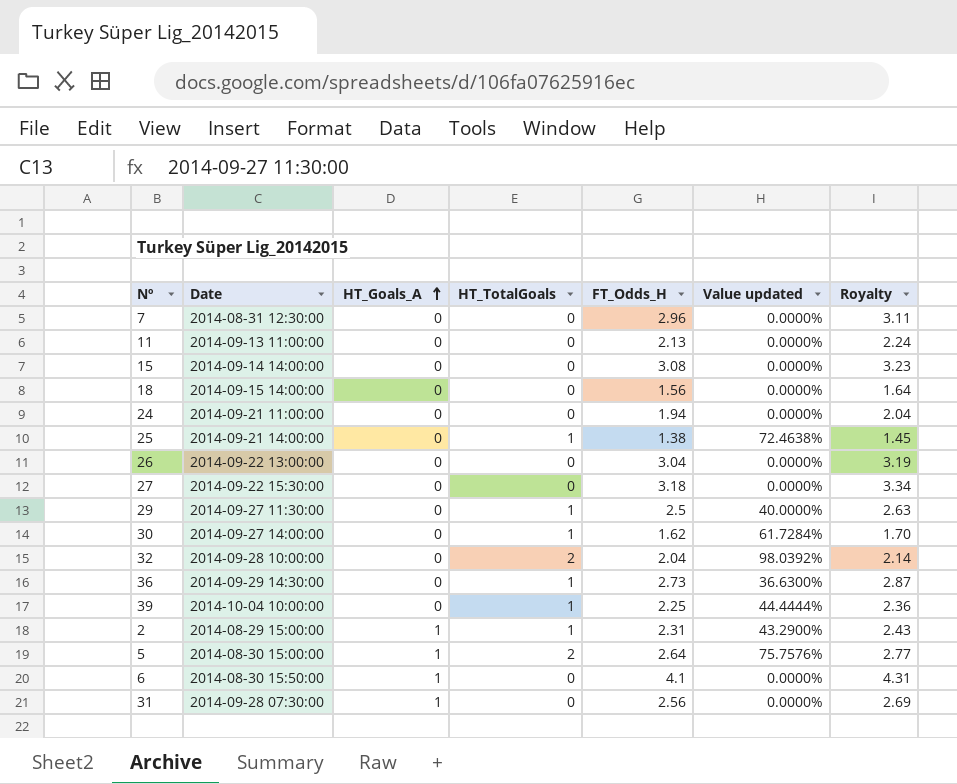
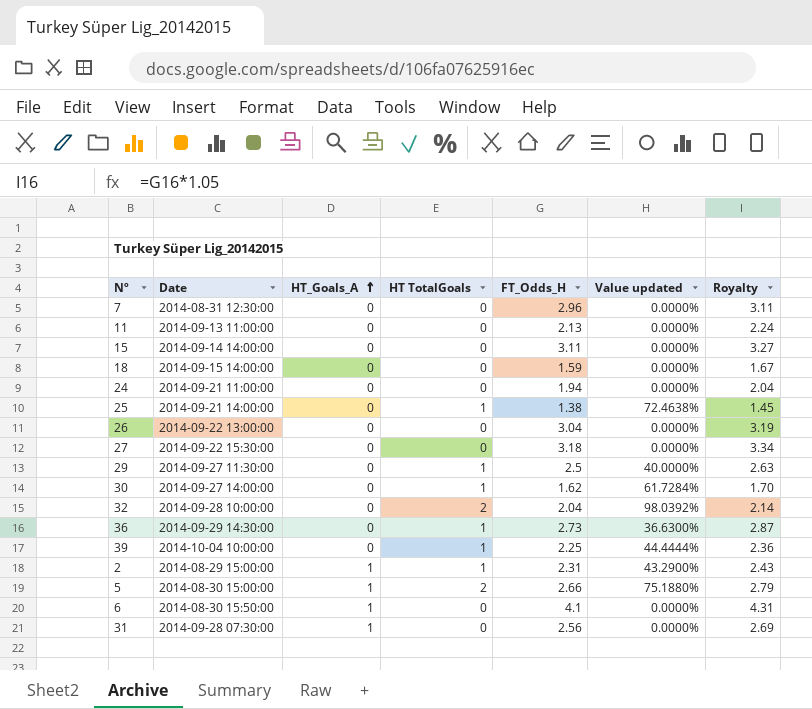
column name: HT_TotalGoals -> HT TotalGoals
15 | FT_Odds_H: 3.08 -> 3.11
15 | Royalty: 3.23 -> 3.27
18 | FT_Odds_H: 1.56 -> 1.59
18 | Royalty: 1.64 -> 1.67
5 | FT_Odds_H: 2.64 -> 2.66
5 | Value updated: 75.7576% -> 75.1880%
5 | Royalty: 2.77 -> 2.79

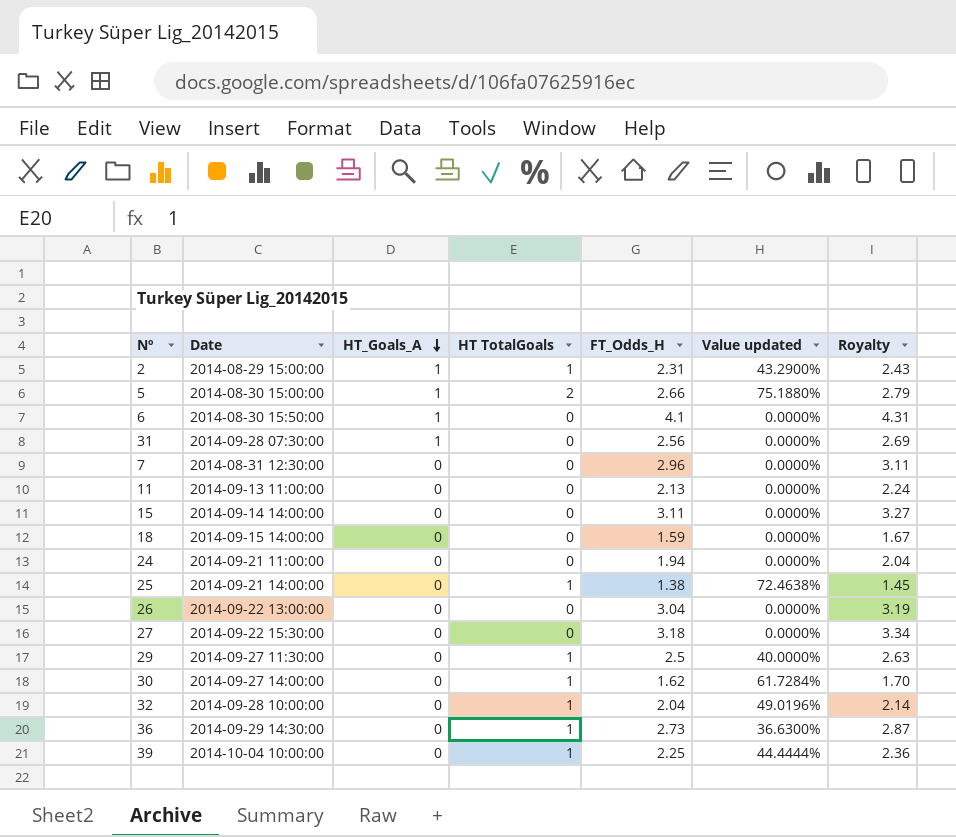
row order: HT_Goals_A ascending -> HT_Goals_A descending
32 | HT TotalGoals: 2 -> 1
32 | Value updated: 98.0392% -> 49.0196%

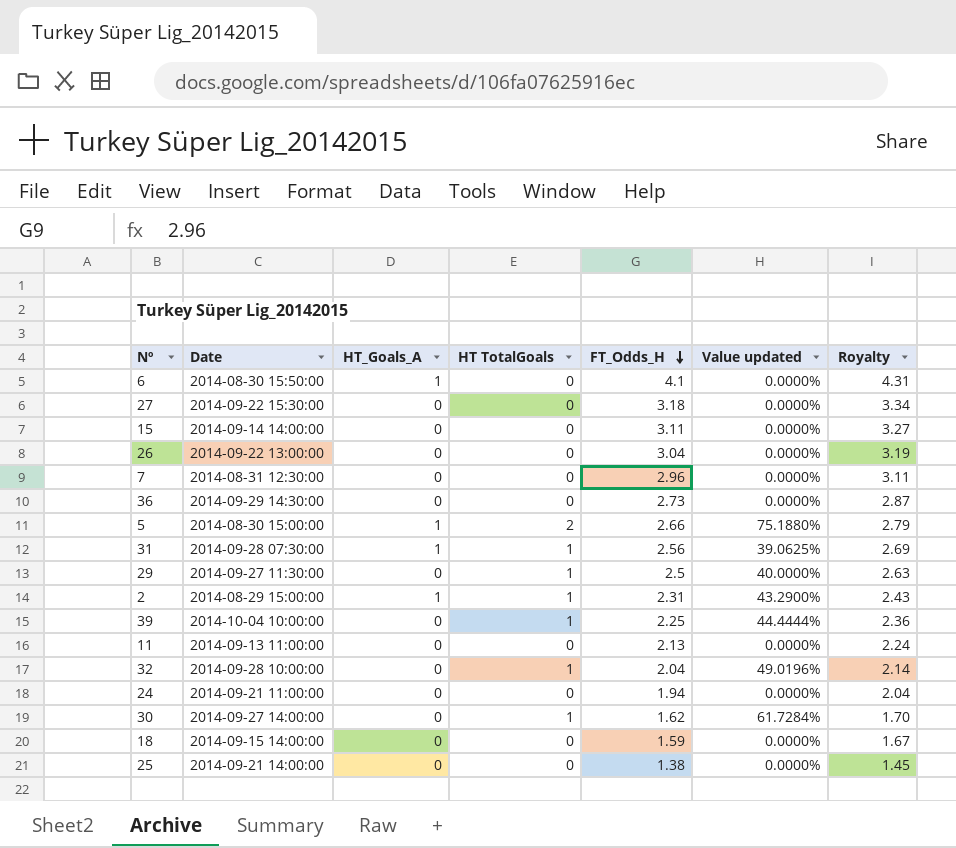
row order: HT_Goals_A descending -> FT_Odds_H descending
36 | HT TotalGoals: 1 -> 0
36 | Value updated: 36.6300% -> 0.0000%
31 | HT TotalGoals: 0 -> 1
31 | Value updated: 0.0000% -> 39.0625%
25 | HT TotalGoals: 1 -> 0
25 | Value updated: 72.4638% -> 0.0000%

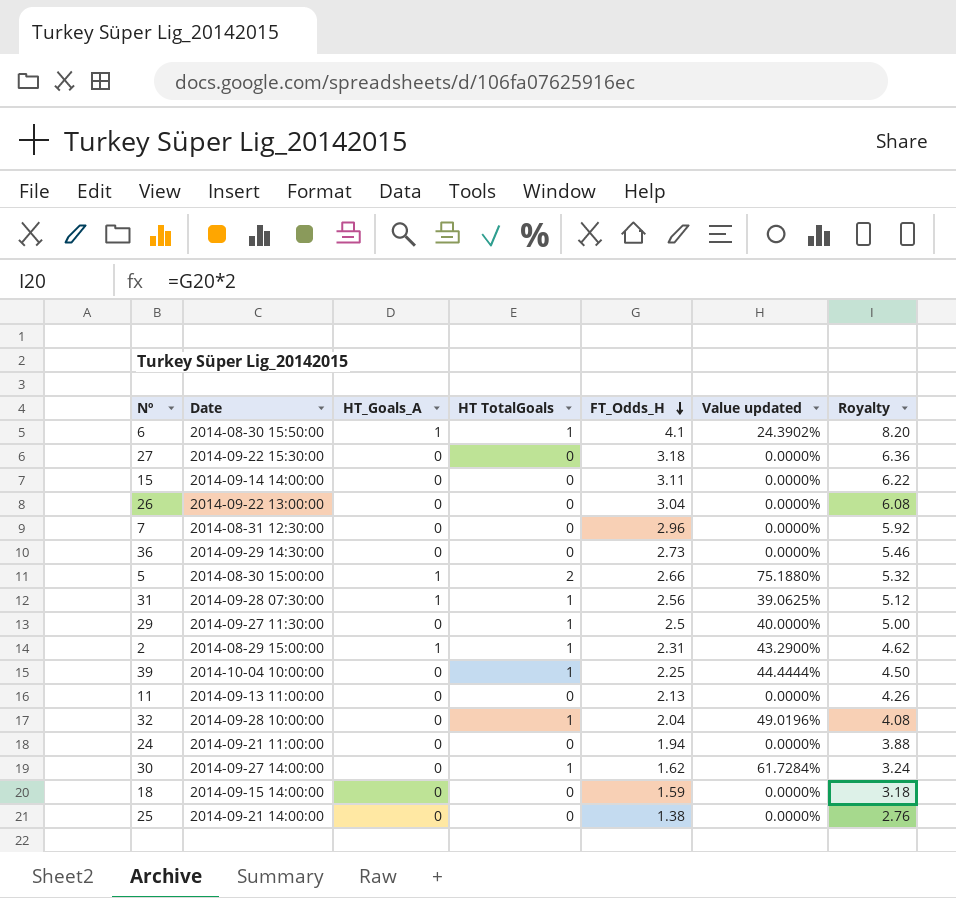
column Royalty | formula: [FT_Odds_H] * 1.05 -> [FT_Odds_H] * 2
6 | HT TotalGoals: 0 -> 1
6 | Value updated: 0.0000% -> 24.3902%

